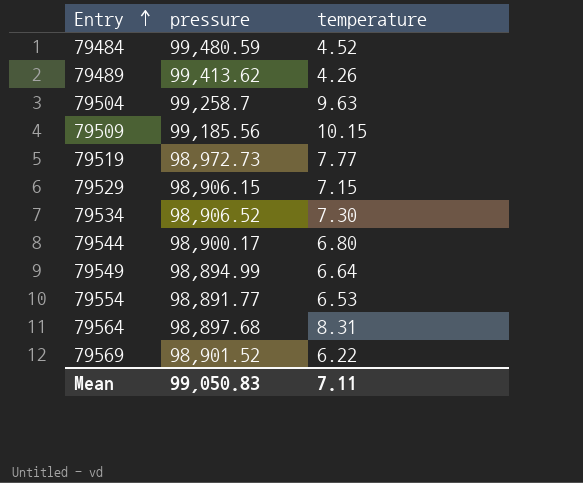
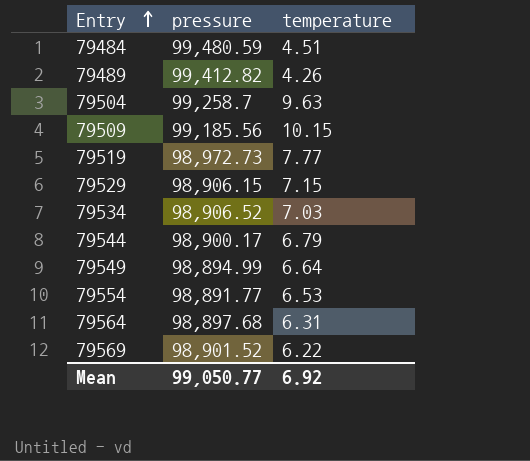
79484 | temperature: 4.52 -> 4.51
79489 | pressure: 99,413.62 -> 99,412.82
79534 | temperature: 7.30 -> 7.03
79544 | temperature: 6.80 -> 6.79
79564 | temperature: 8.31 -> 6.31
Mean | pressure: 99,050.83 -> 99,050.77
Mean | temperature: 7.11 -> 6.92

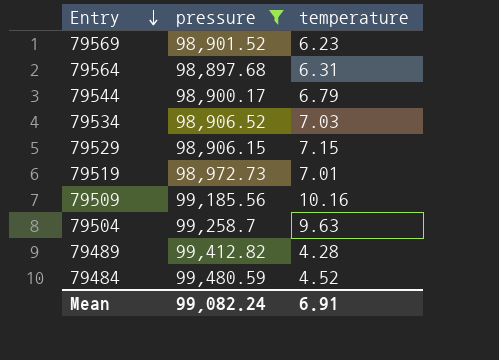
filter: none -> pressure >= 98,897.68
row order: Entry ascending -> Entry descending
79569 | temperature: 6.22 -> 6.23
79519 | temperature: 7.77 -> 7.01
79509 | temperature: 10.15 -> 10.16
79489 | temperature: 4.26 -> 4.28
79484 | temperature: 4.51 -> 4.52
Mean | pressure: 99,050.77 -> 99,082.24
Mean | temperature: 6.92 -> 6.91

